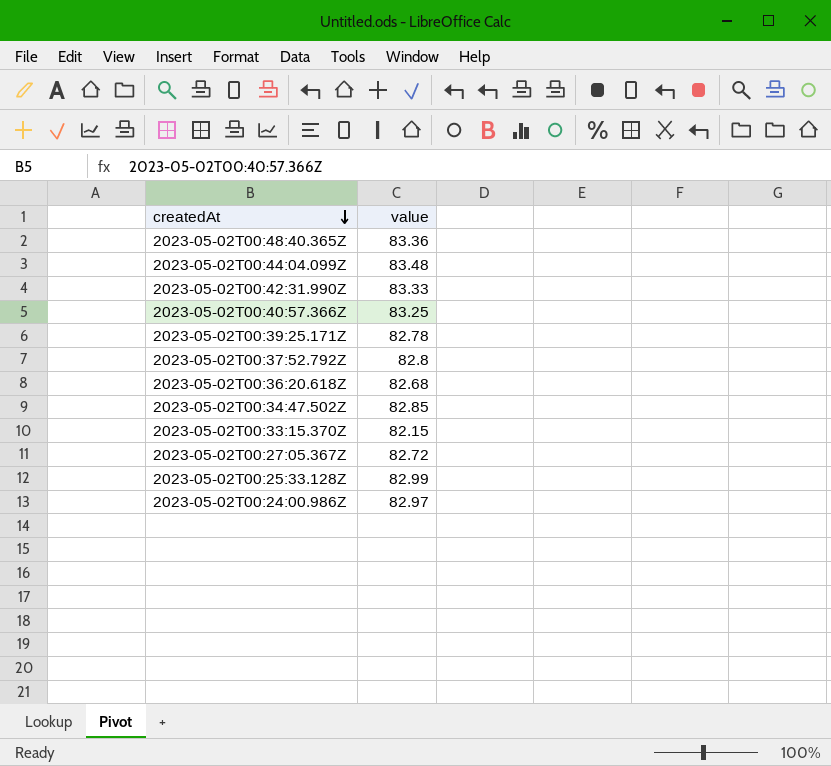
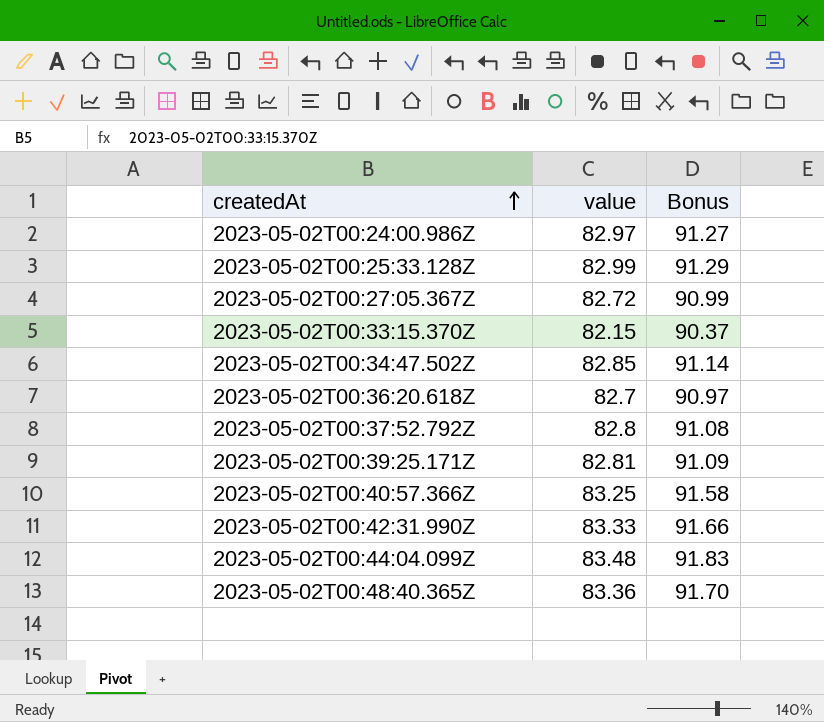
row order: createdAt descending -> createdAt ascending
column Bonus | formula: none -> [value] * 1.1
2023-05-02T00:36:20.618Z | value: 82.68 -> 82.7
2023-05-02T00:39:25.171Z | value: 82.78 -> 82.81

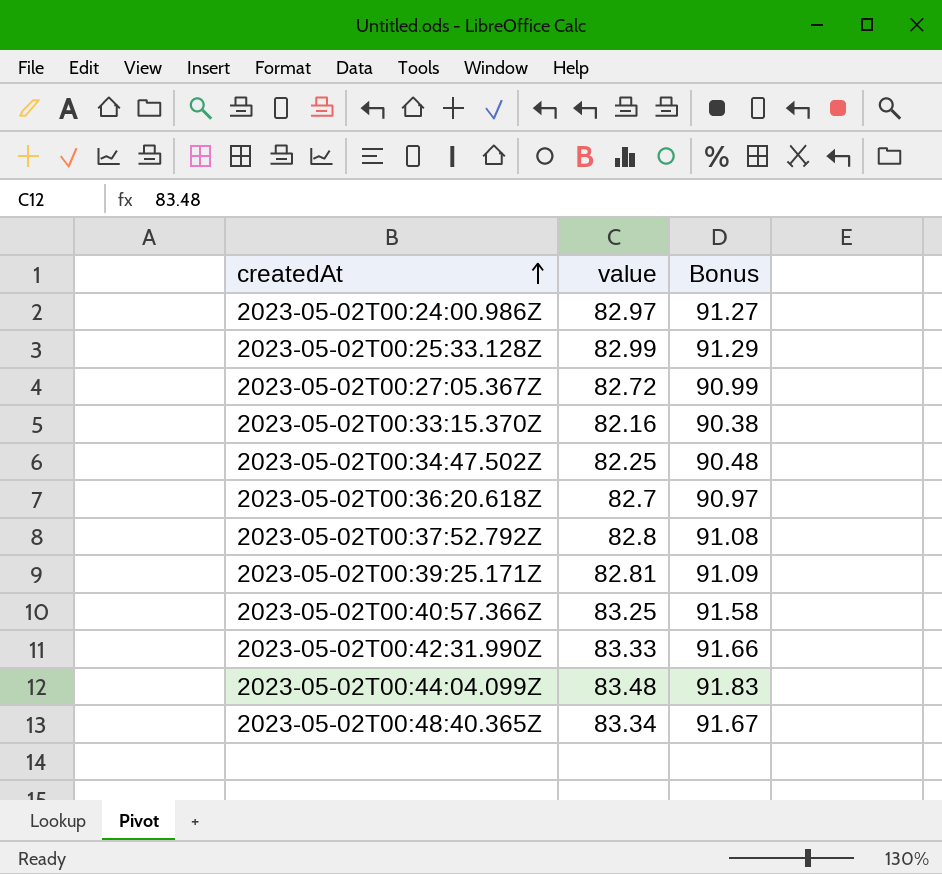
2023-05-02T00:33:15.370Z | value: 82.15 -> 82.16
2023-05-02T00:33:15.370Z | Bonus: 90.37 -> 90.38
2023-05-02T00:34:47.502Z | value: 82.85 -> 82.25
2023-05-02T00:34:47.502Z | Bonus: 91.14 -> 90.48
2023-05-02T00:48:40.365Z | value: 83.36 -> 83.34
2023-05-02T00:48:40.365Z | Bonus: 91.70 -> 91.67

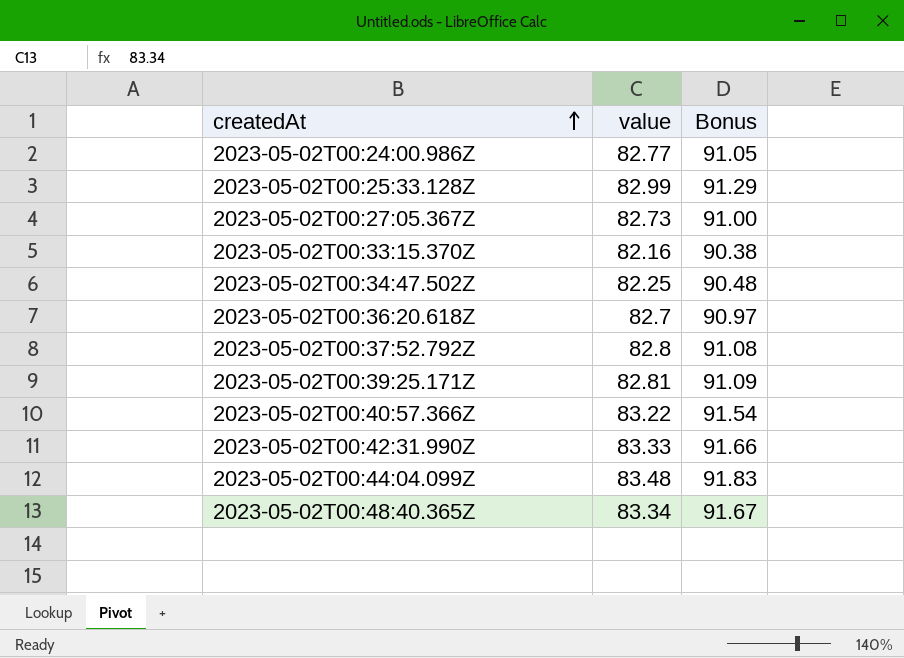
2023-05-02T00:24:00.986Z | value: 82.97 -> 82.77
2023-05-02T00:24:00.986Z | Bonus: 91.27 -> 91.05
2023-05-02T00:27:05.367Z | value: 82.72 -> 82.73
2023-05-02T00:27:05.367Z | Bonus: 90.99 -> 91.00
2023-05-02T00:40:57.366Z | value: 83.25 -> 83.22
2023-05-02T00:40:57.366Z | Bonus: 91.58 -> 91.54

